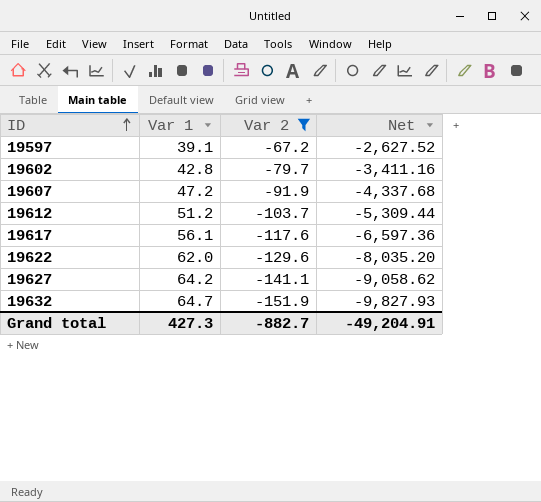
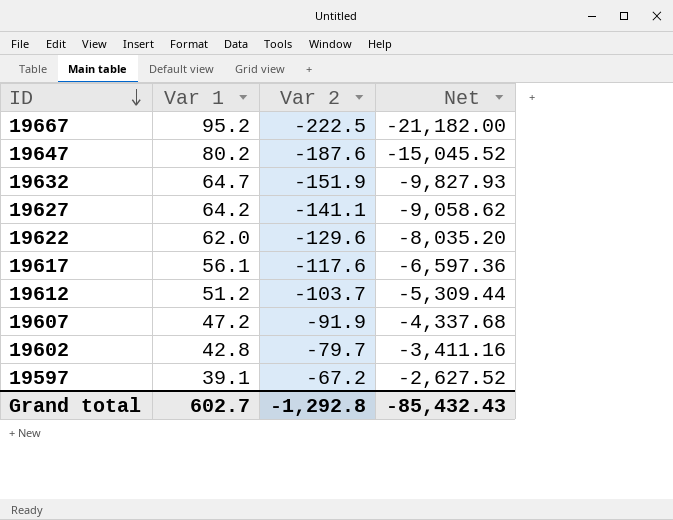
filter: Var 2 >= -151.9 -> none
row order: ID ascending -> ID descending
Grand total | Var 1: 427.3 -> 602.7
Grand total | Var 2: -882.7 -> -1,292.8
Grand total | Net: -49,204.91 -> -85,432.43

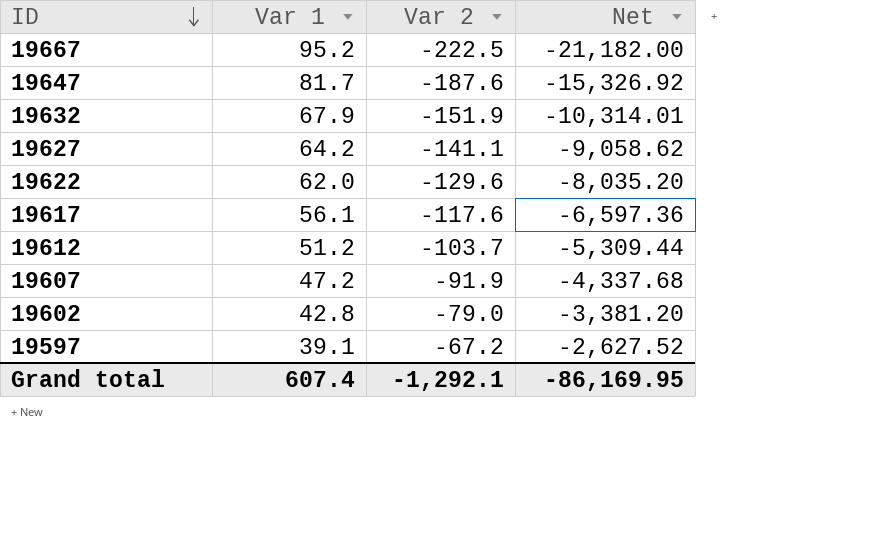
19647 | Var 1: 80.2 -> 81.7
19647 | Net: -15,045.52 -> -15,326.92
19632 | Var 1: 64.7 -> 67.9
19632 | Net: -9,827.93 -> -10,314.01
19602 | Var 2: -79.7 -> -79.0
19602 | Net: -3,411.16 -> -3,381.20
Grand total | Var 1: 602.7 -> 607.4
Grand total | Var 2: -1,292.8 -> -1,292.1
Grand total | Net: -85,432.43 -> -86,169.95

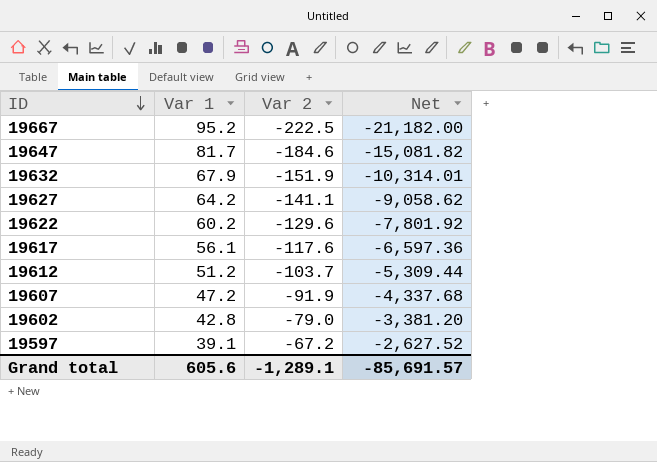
19647 | Var 2: -187.6 -> -184.6
19647 | Net: -15,326.92 -> -15,081.82
19622 | Var 1: 62.0 -> 60.2
19622 | Net: -8,035.20 -> -7,801.92
Grand total | Var 1: 607.4 -> 605.6
Grand total | Var 2: -1,292.1 -> -1,289.1
Grand total | Net: -86,169.95 -> -85,691.57

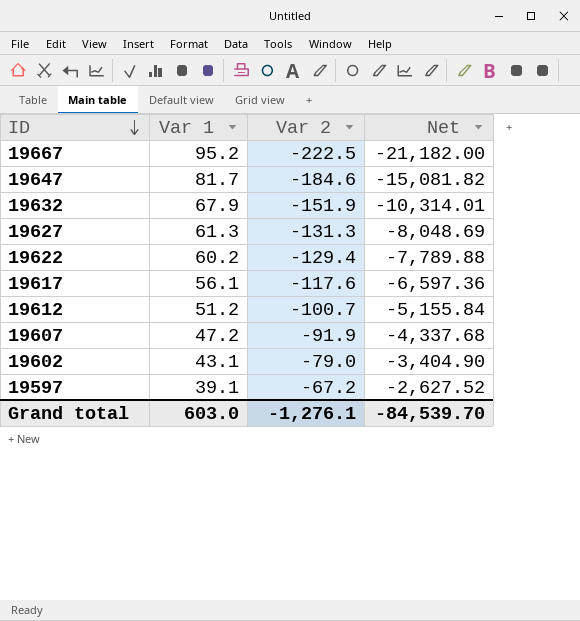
19627 | Var 1: 64.2 -> 61.3
19627 | Var 2: -141.1 -> -131.3
19627 | Net: -9,058.62 -> -8,048.69
19622 | Var 2: -129.6 -> -129.4
19622 | Net: -7,801.92 -> -7,789.88
19612 | Var 2: -103.7 -> -100.7
19612 | Net: -5,309.44 -> -5,155.84
19602 | Var 1: 42.8 -> 43.1
19602 | Net: -3,381.20 -> -3,404.90
Grand total | Var 1: 605.6 -> 603.0
Grand total | Var 2: -1,289.1 -> -1,276.1
Grand total | Net: -85,691.57 -> -84,539.70

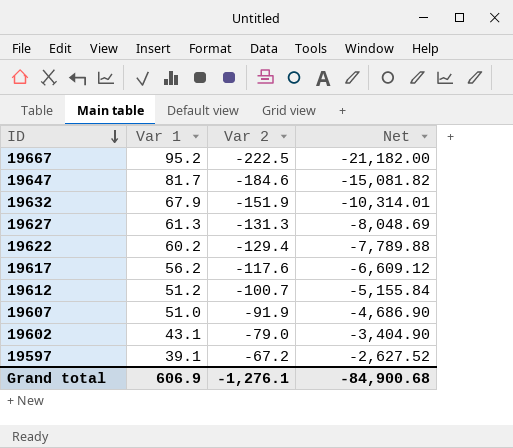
19617 | Var 1: 56.1 -> 56.2
19617 | Net: -6,597.36 -> -6,609.12
19607 | Var 1: 47.2 -> 51.0
19607 | Net: -4,337.68 -> -4,686.90
Grand total | Var 1: 603.0 -> 606.9
Grand total | Net: -84,539.70 -> -84,900.68

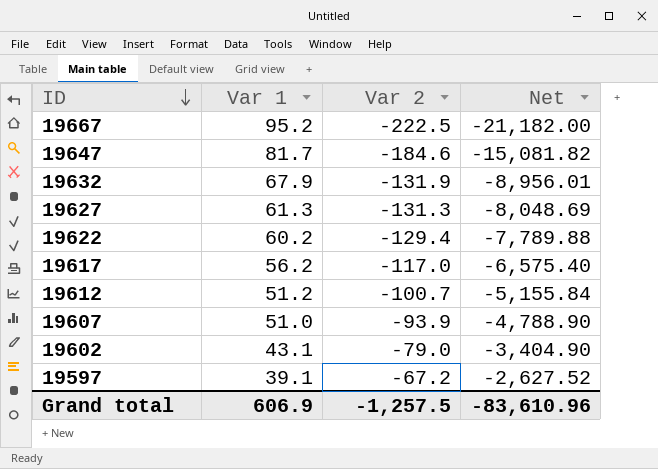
19632 | Var 2: -151.9 -> -131.9
19632 | Net: -10,314.01 -> -8,956.01
19617 | Var 2: -117.6 -> -117.0
19617 | Net: -6,609.12 -> -6,575.40
19607 | Var 2: -91.9 -> -93.9
19607 | Net: -4,686.90 -> -4,788.90
Grand total | Var 2: -1,276.1 -> -1,257.5
Grand total | Net: -84,900.68 -> -83,610.96

